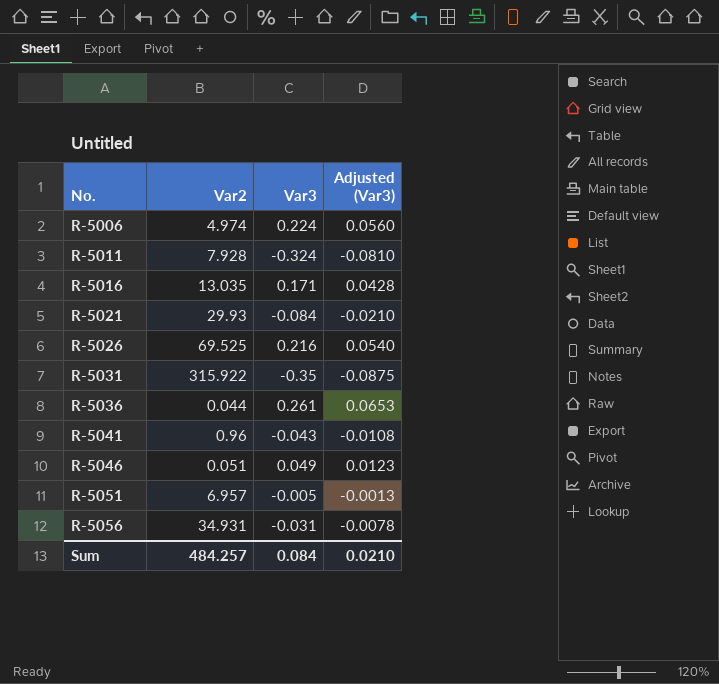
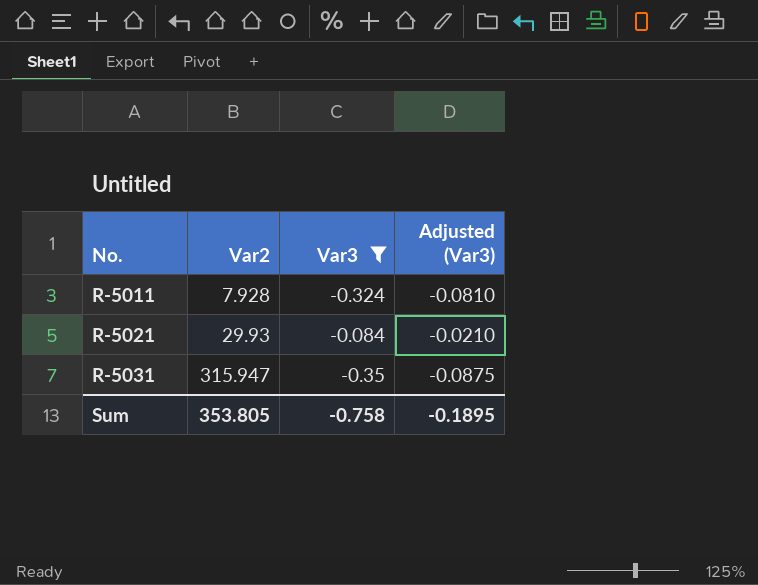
filter: none -> Var3 <= -0.084
R-5031 | Var2: 315.922 -> 315.947
Sum | Var2: 484.257 -> 353.805
Sum | Var3: 0.084 -> -0.758
Sum | Adjusted (Var3): 0.0210 -> -0.1895

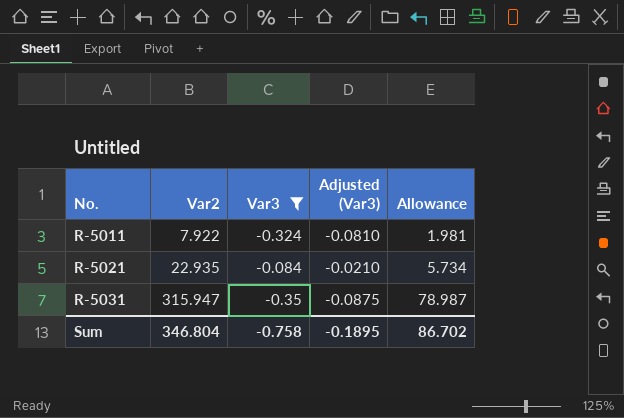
column Allowance | formula: none -> [Var2] * 0.25
R-5011 | Var2: 7.928 -> 7.922
R-5021 | Var2: 29.93 -> 22.935
Sum | Var2: 353.805 -> 346.804

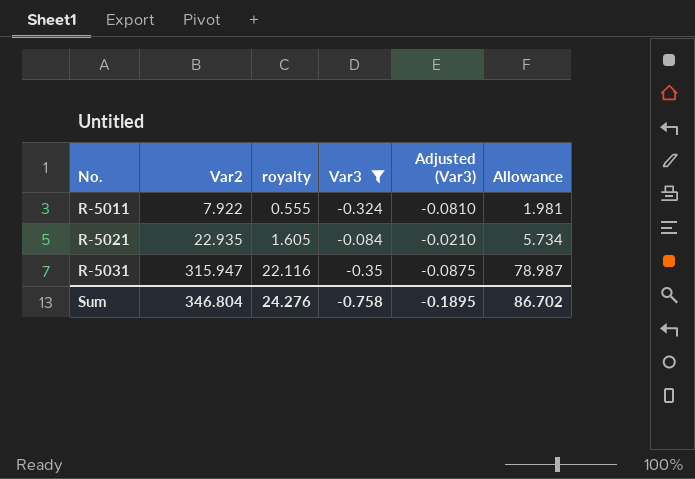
column royalty | formula: none -> [Var2] * 0.07

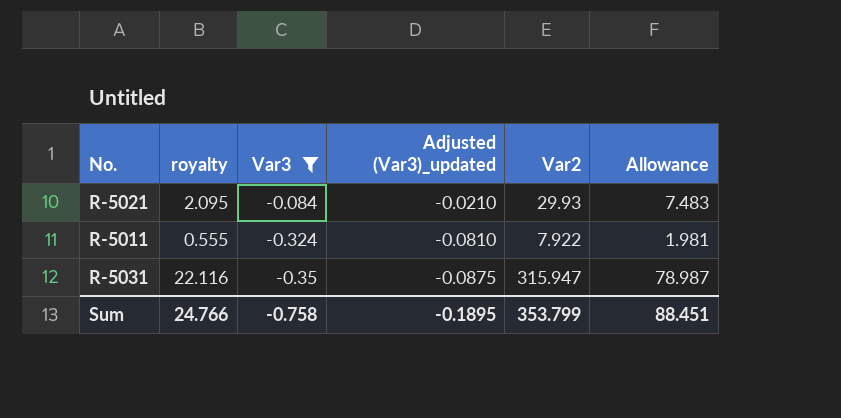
row order: No. ascending -> Var3 descending
column name: Adjusted (Var3) -> Adjusted (Var3)_updated
column Var2 | position: 2 -> 5
R-5021 | royalty: 1.605 -> 2.095
R-5021 | Var2: 22.935 -> 29.93
R-5021 | Allowance: 5.734 -> 7.483
Sum | royalty: 24.276 -> 24.766
Sum | Var2: 346.804 -> 353.799
Sum | Allowance: 86.702 -> 88.451

